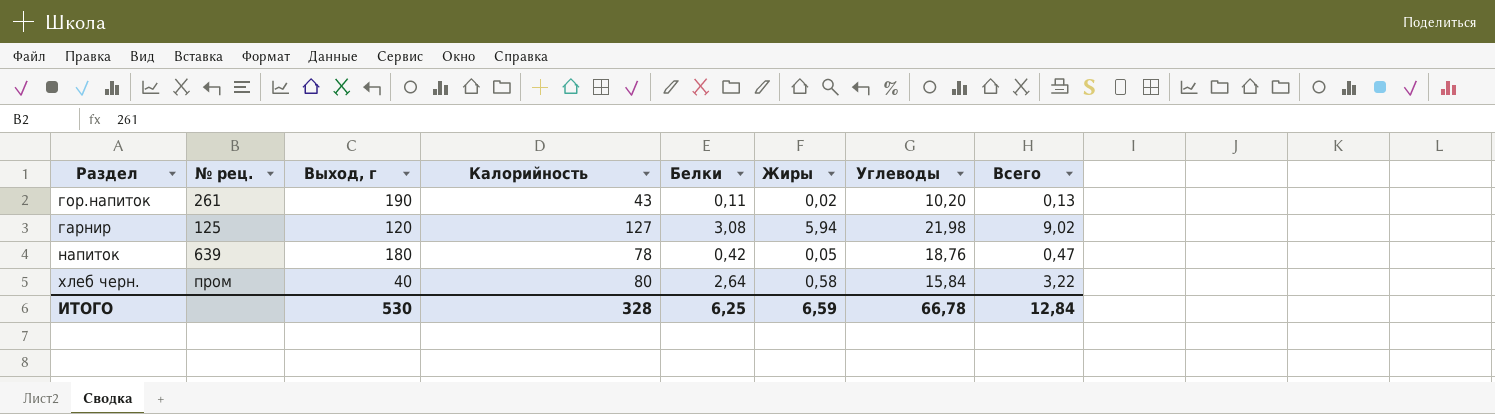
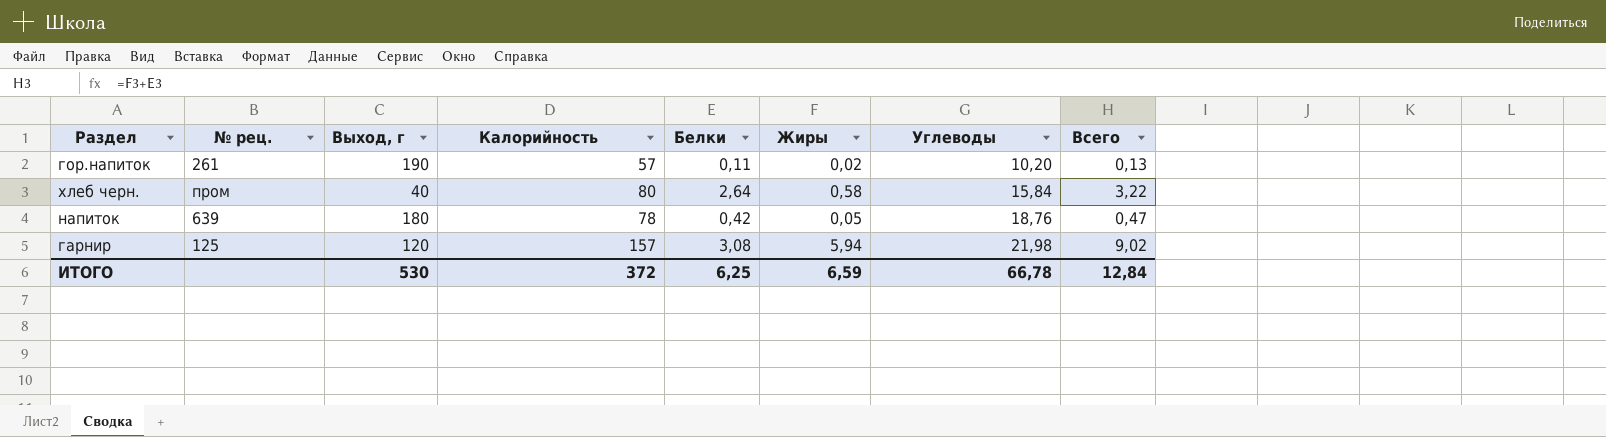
row order: none -> Углеводы ascending
гор.напиток | Калорийность: 43 -> 57
гарнир | Калорийность: 127 -> 157
ИТОГО | Калорийность: 328 -> 372

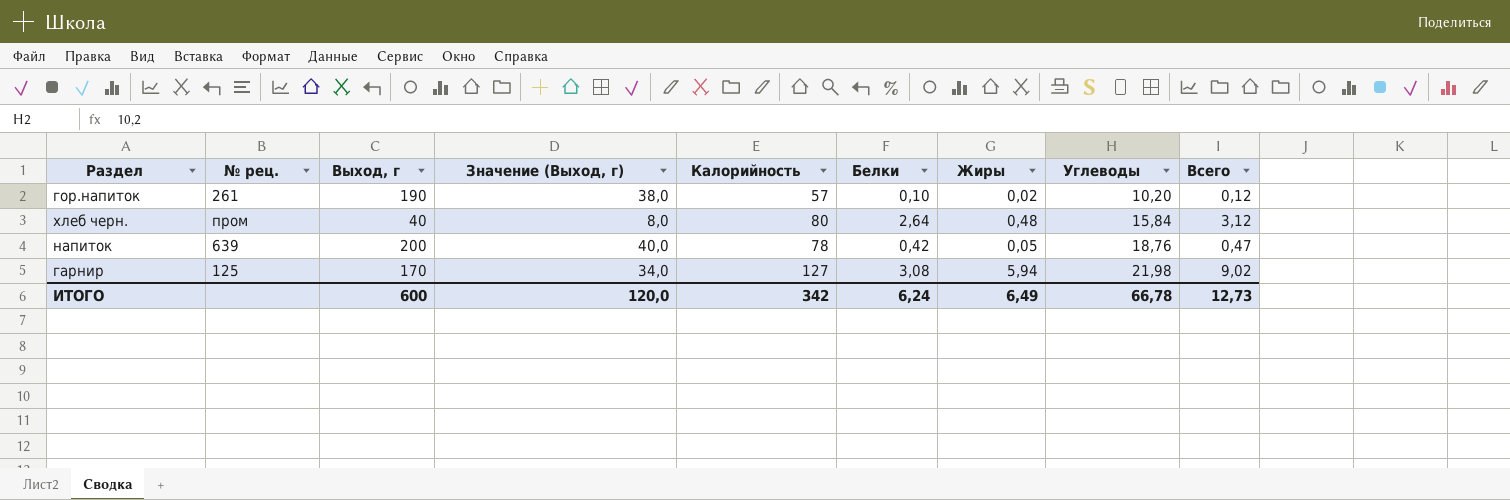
column Значение (Выход, г) | formula: none -> [Выход, г] * 0,2
гор.напиток | Белки: 0,11 -> 0,10
гор.напиток | Всего: 0,13 -> 0,12
хлеб черн. | Жиры: 0,58 -> 0,48
хлеб черн. | Всего: 3,22 -> 3,12
напиток | Выход, г: 180 -> 200
гарнир | Выход, г: 120 -> 170
гарнир | Калорийность: 157 -> 127
ИТОГО | Выход, г: 530 -> 600
ИТОГО | Калорийность: 372 -> 342
ИТОГО | Белки: 6,25 -> 6,24
ИТОГО | Жиры: 6,59 -> 6,49
ИТОГО | Всего: 12,84 -> 12,73

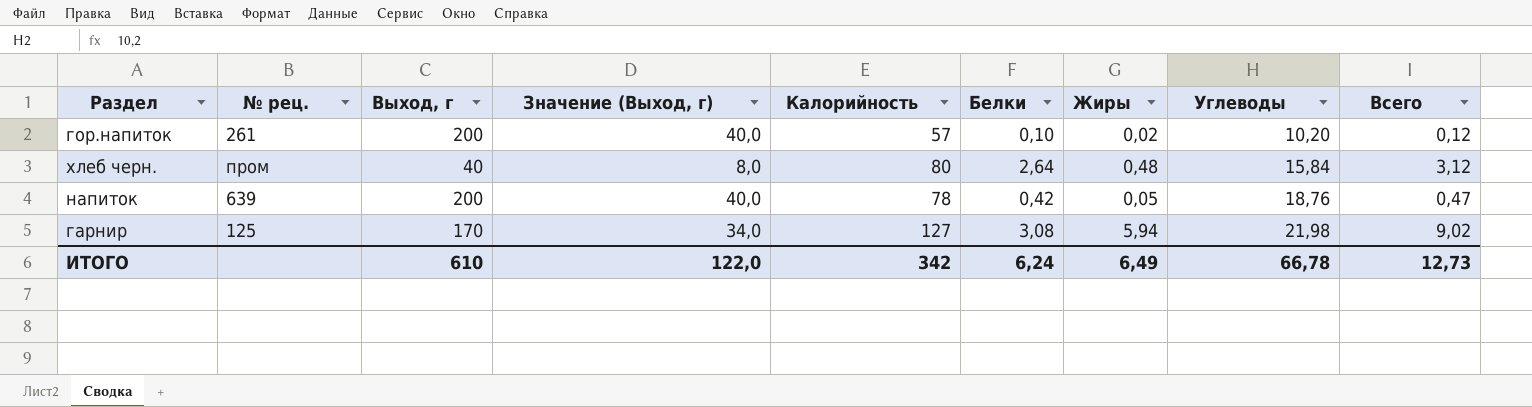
гор.напиток | Выход, г: 190 -> 200
гор.напиток | Значение (Выход, г): 38,0 -> 40,0
ИТОГО | Выход, г: 600 -> 610
ИТОГО | Значение (Выход, г): 120,0 -> 122,0

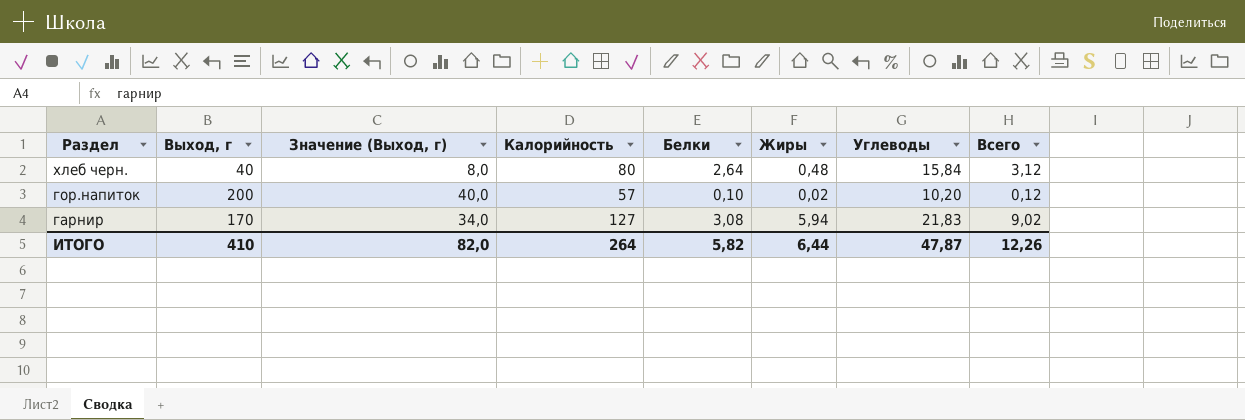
row order: Углеводы ascending -> Раздел descending
column № рец. | position: 2 -> none
row напиток: 639 | 200 | 40,0 | 78 | 0,42 | 0,05 | 18,76 | 0,47 -> none
гарнир | Углеводы: 21,98 -> 21,83
ИТОГО | Выход, г: 610 -> 410
ИТОГО | Значение (Выход, г): 122,0 -> 82,0
ИТОГО | Калорийность: 342 -> 264
ИТОГО | Белки: 6,24 -> 5,82
ИТОГО | Жиры: 6,49 -> 6,44
ИТОГО | Углеводы: 66,78 -> 47,87
ИТОГО | Всего: 12,73 -> 12,26

